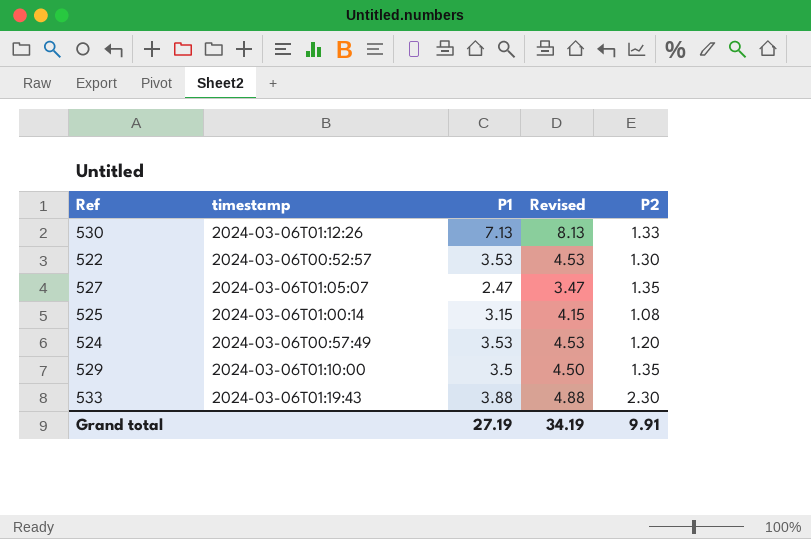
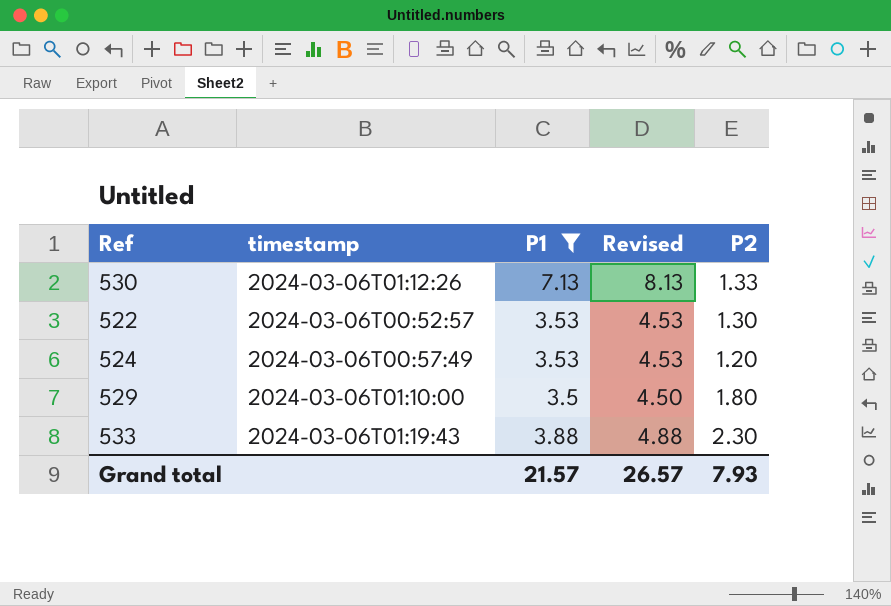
filter: none -> P1 >= 3.5
529 | P2: 1.35 -> 1.80
Grand total | P1: 27.19 -> 21.57
Grand total | Revised: 34.19 -> 26.57
Grand total | P2: 9.91 -> 7.93

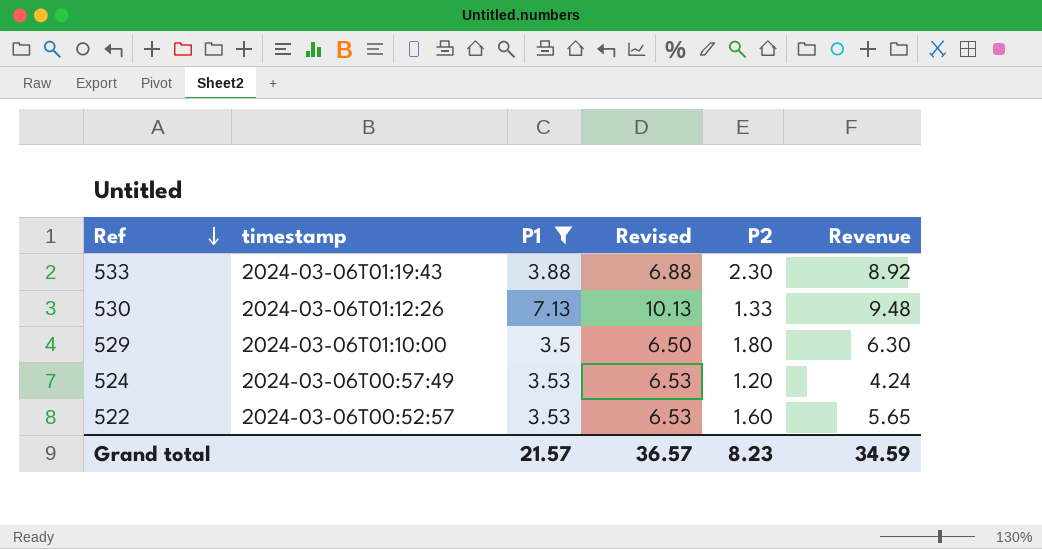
row order: none -> Ref descending
column Revised | formula: [P1] + 1 -> [P1] + 3
column Revenue | formula: none -> [P1] * [P2]
522 | P2: 1.30 -> 1.60
Grand total | Revised: 26.57 -> 36.57
Grand total | P2: 7.93 -> 8.23

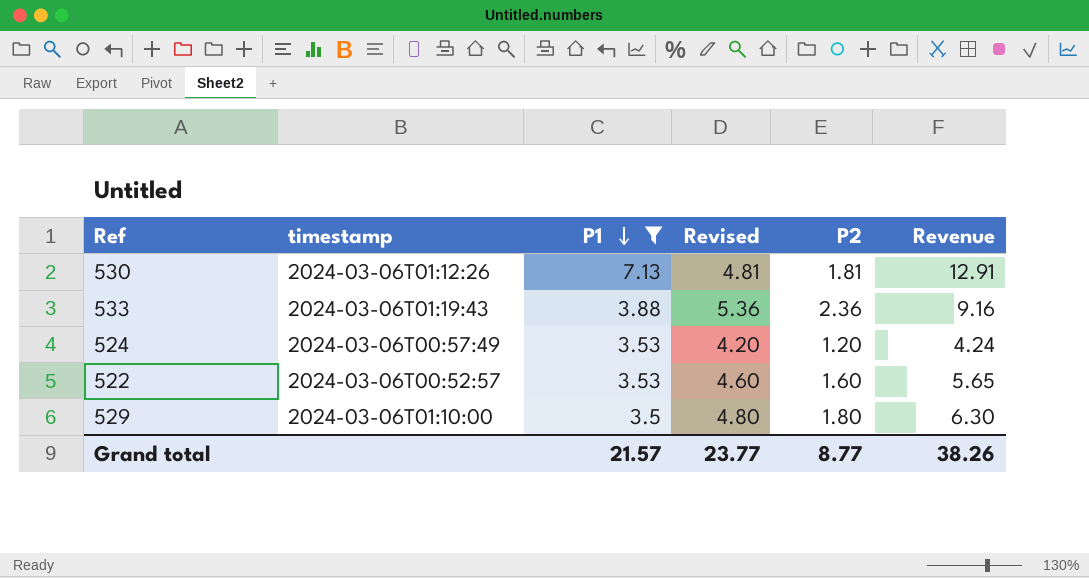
row order: Ref descending -> P1 descending
column Revised | formula: [P1] + 3 -> [P2] + 3
530 | P2: 1.33 -> 1.81
530 | Revenue: 9.48 -> 12.91
533 | P2: 2.30 -> 2.36
533 | Revenue: 8.92 -> 9.16
Grand total | Revised: 36.57 -> 23.77
Grand total | P2: 8.23 -> 8.77
Grand total | Revenue: 34.59 -> 38.26

